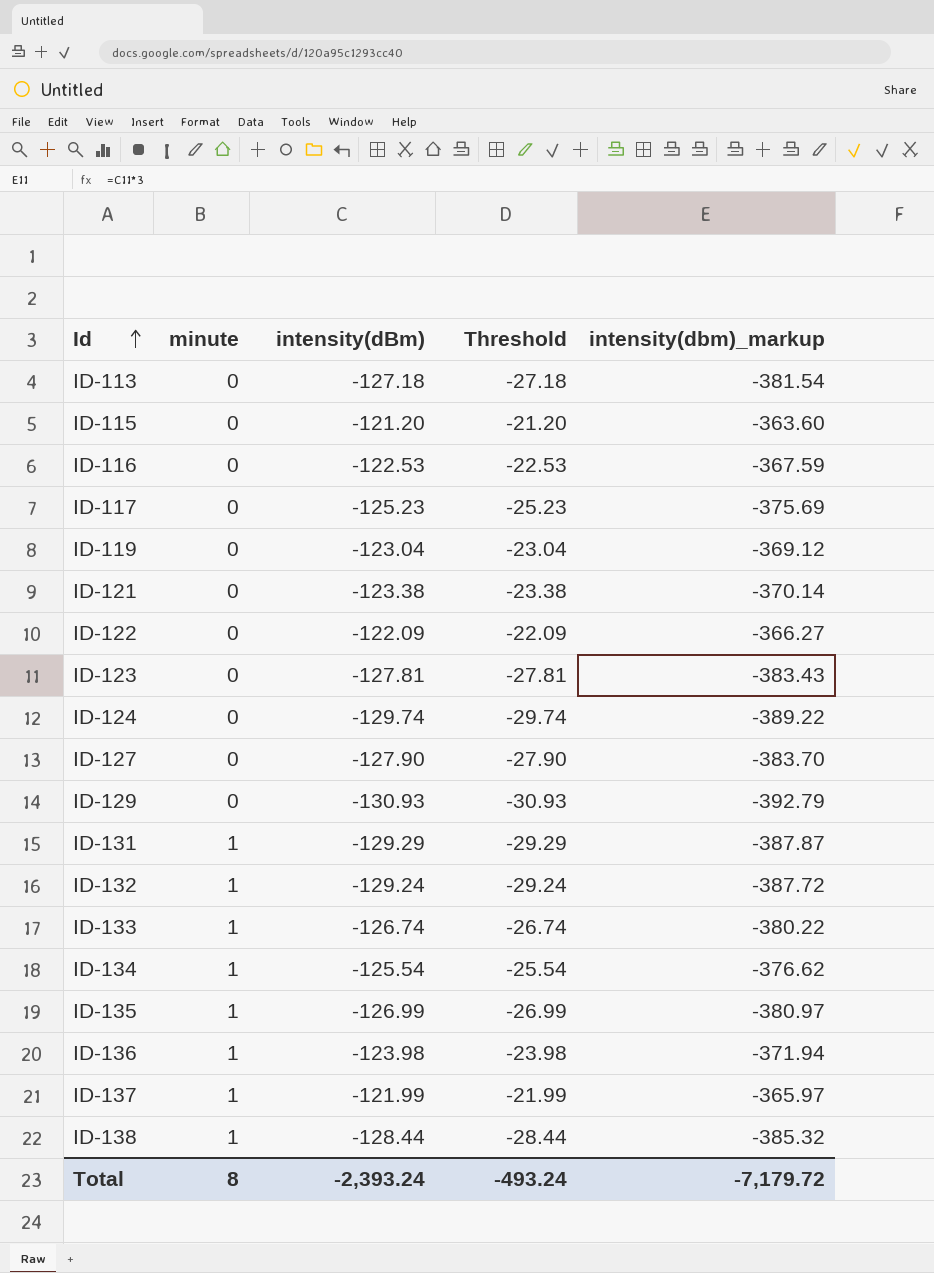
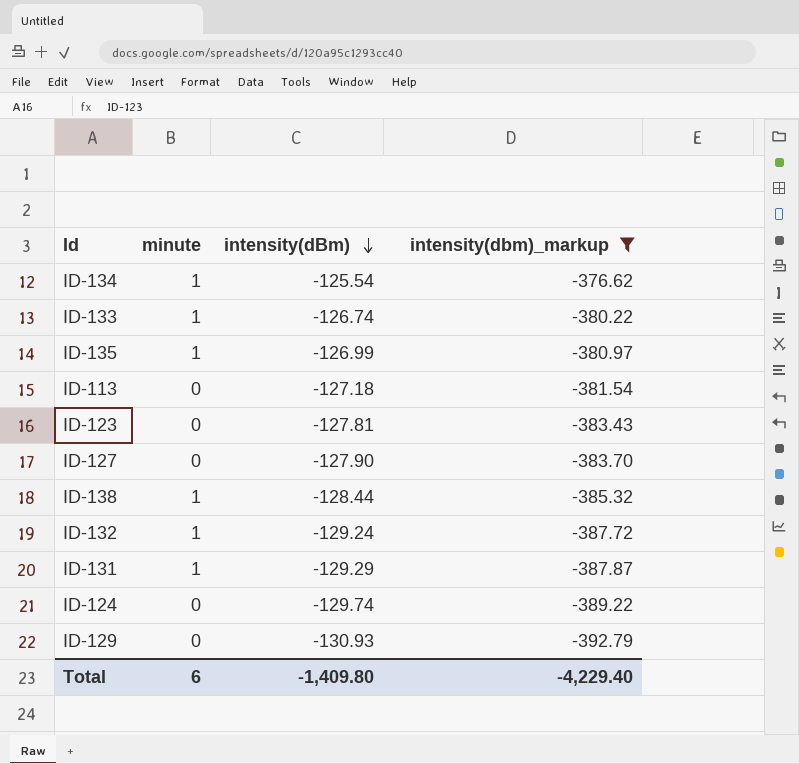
filter: none -> intensity(dbm)_markup <= -376.62
row order: Id ascending -> intensity(dBm) descending
column Threshold | formula: [intensity(dBm)] + 100 -> none
Total | minute: 8 -> 6
Total | intensity(dBm): -2,393.24 -> -1,409.80
Total | intensity(dbm)_markup: -7,179.72 -> -4,229.40

